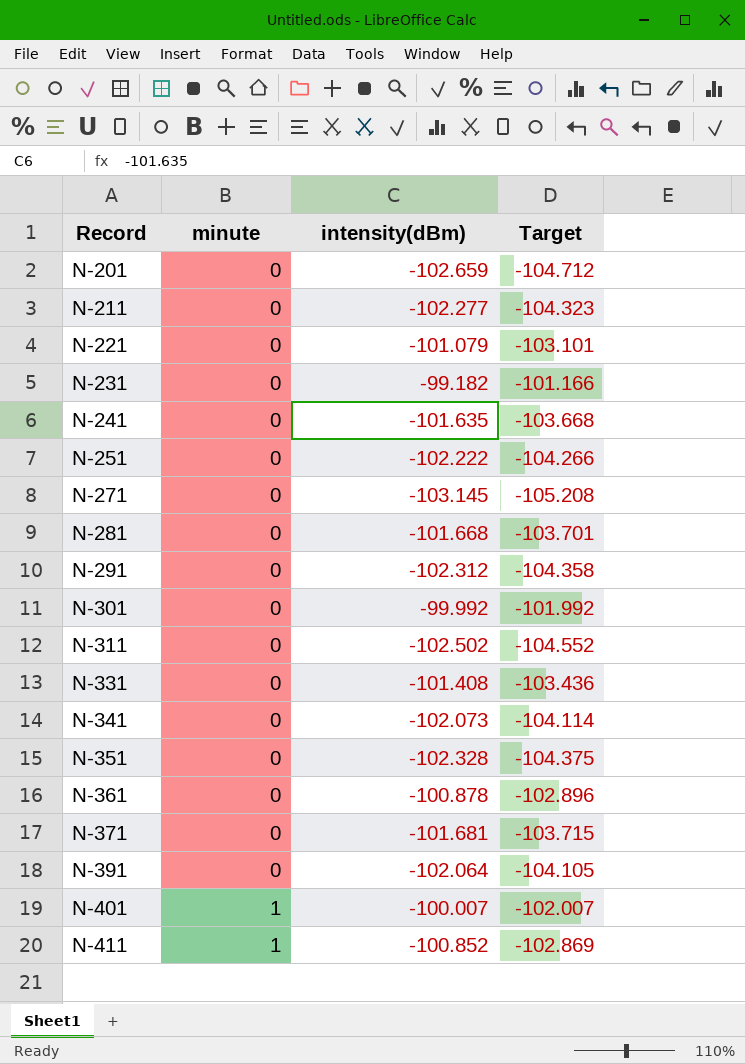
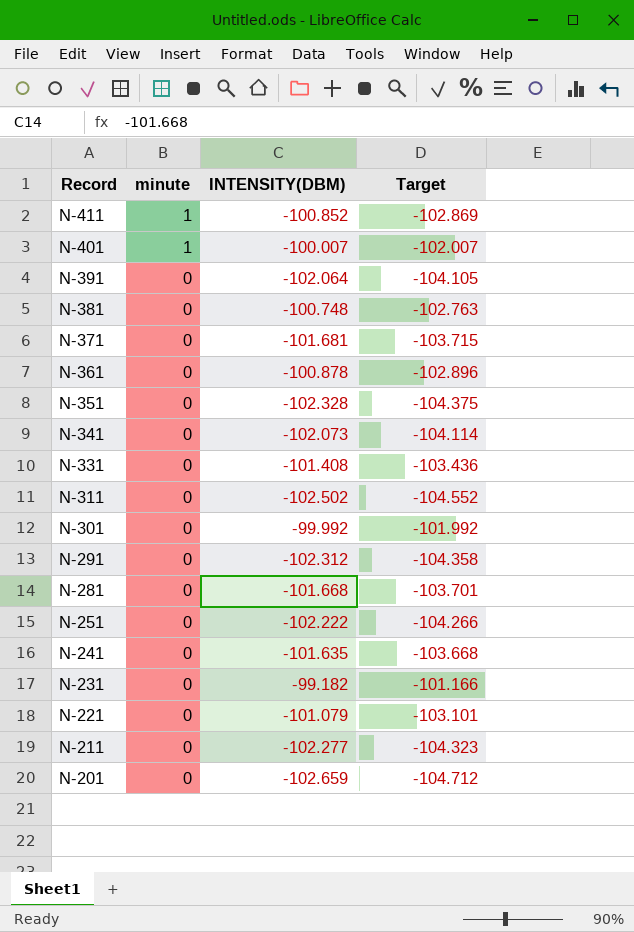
row order: Record ascending -> Record descending
column name: intensity(dBm) -> INTENSITY(DBM)
row N-271: 0 | -103.145 | -105.208 -> none
row N-381: none -> 0 | -100.748 | -102.763

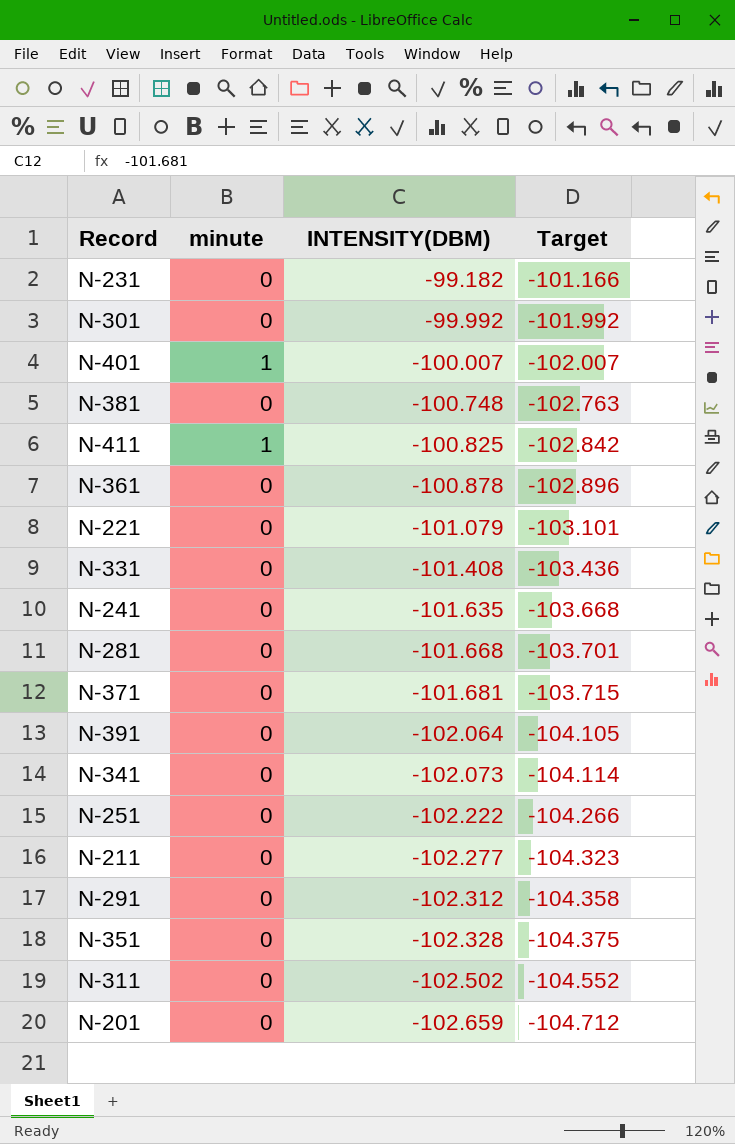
row order: Record descending -> INTENSITY(DBM) descending
N-411 | INTENSITY(DBM): -100.852 -> -100.825
N-411 | Target: -102.869 -> -102.842

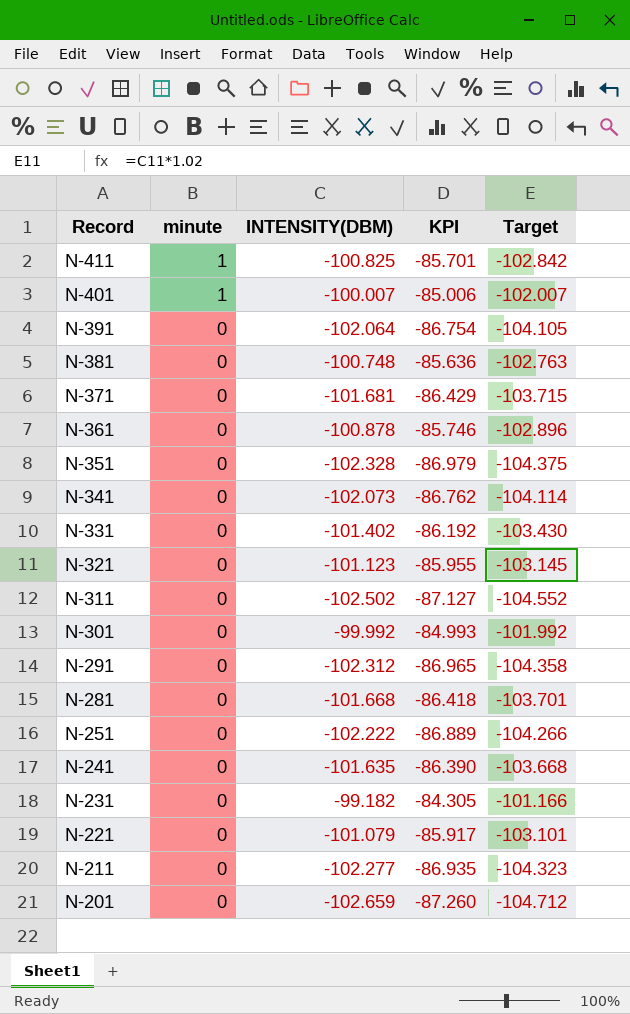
row order: INTENSITY(DBM) descending -> Record descending
column KPI | formula: none -> [INTENSITY(DBM)] * 0.85
N-331 | INTENSITY(DBM): -101.408 -> -101.402
N-331 | Target: -103.436 -> -103.430
row N-321: none -> 0 | -101.123 | -85.955 | -103.145

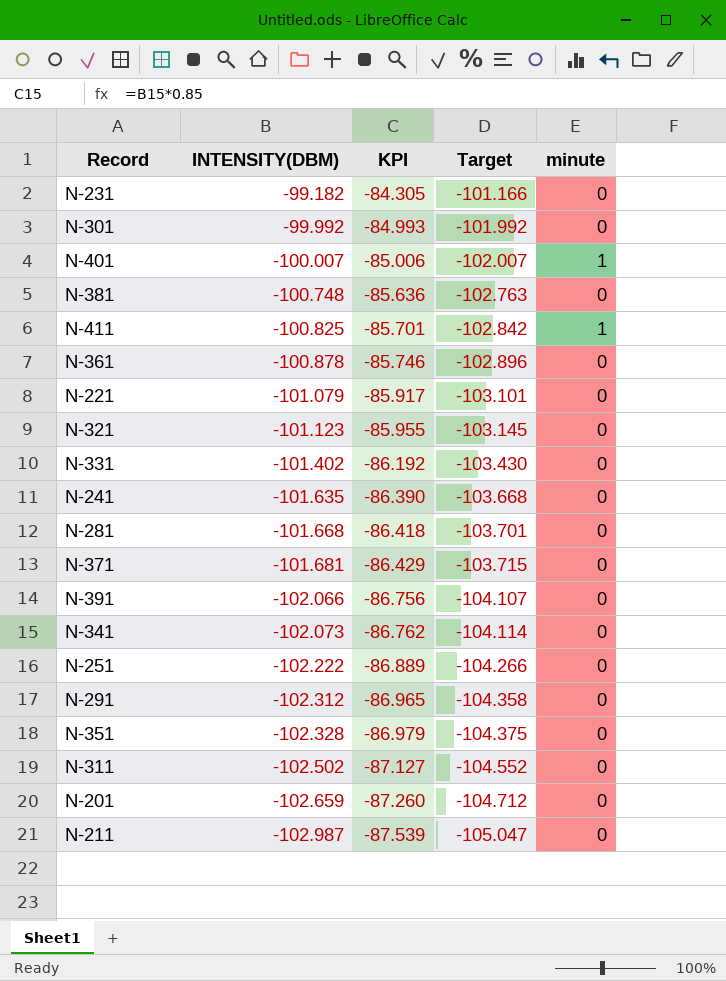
row order: Record descending -> INTENSITY(DBM) descending
column minute | position: 2 -> 5
N-391 | INTENSITY(DBM): -102.064 -> -102.066
N-391 | KPI: -86.754 -> -86.756
N-391 | Target: -104.105 -> -104.107
N-211 | INTENSITY(DBM): -102.277 -> -102.987
N-211 | KPI: -86.935 -> -87.539
N-211 | Target: -104.323 -> -105.047

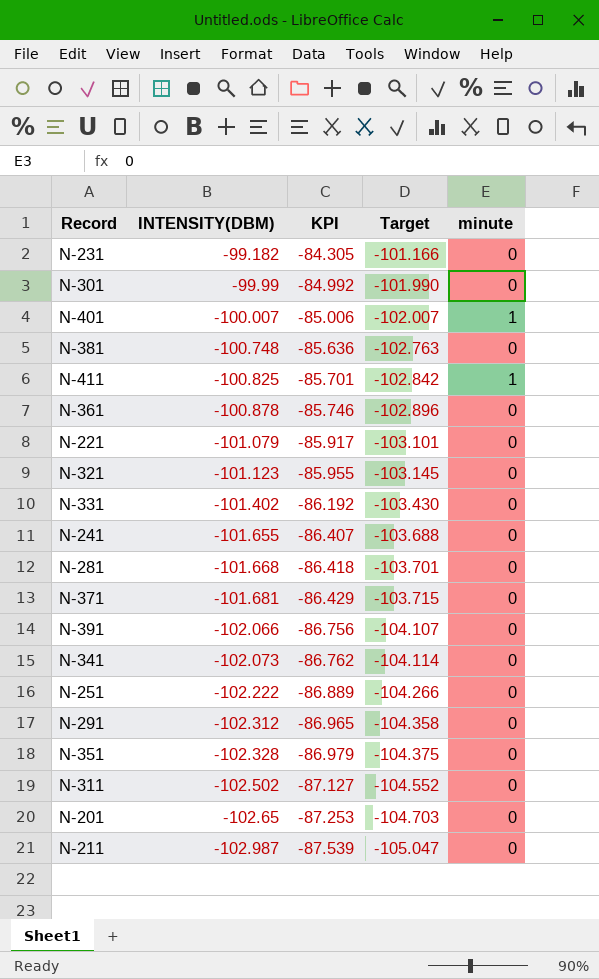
N-301 | INTENSITY(DBM): -99.992 -> -99.99
N-301 | KPI: -84.993 -> -84.992
N-301 | Target: -101.992 -> -101.990
N-241 | INTENSITY(DBM): -101.635 -> -101.655
N-241 | KPI: -86.390 -> -86.407
N-241 | Target: -103.668 -> -103.688
N-201 | INTENSITY(DBM): -102.659 -> -102.65
N-201 | KPI: -87.260 -> -87.253
N-201 | Target: -104.712 -> -104.703

